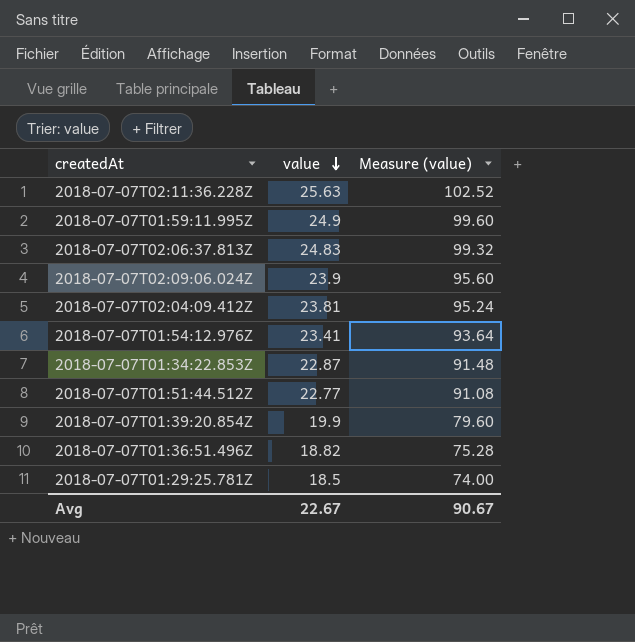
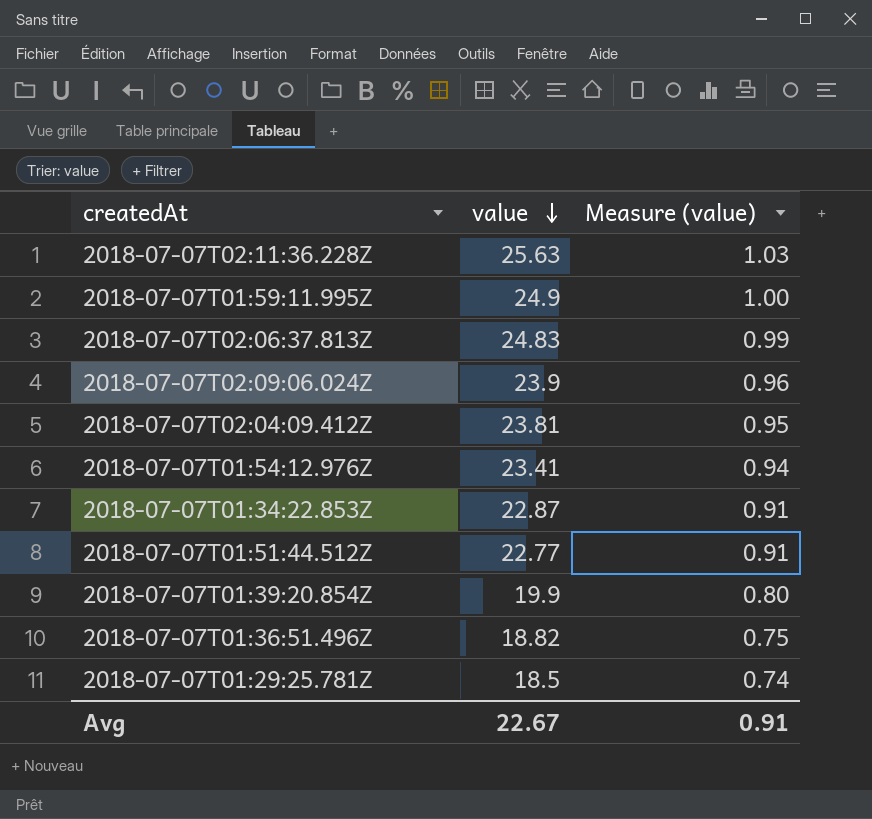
column Measure (value) | formula: [value] * 4 -> [value] * 0.04
Avg | Measure (value): 90.67 -> 0.91

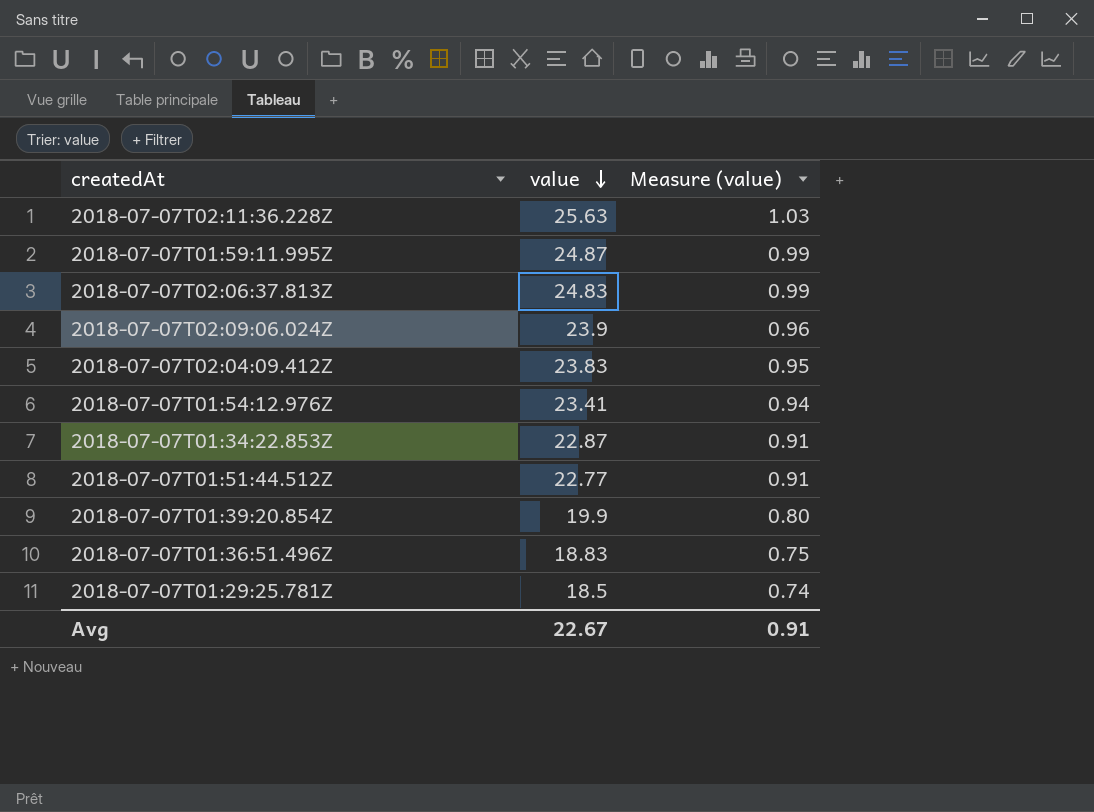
2018-07-07T01:59:11.995Z | value: 24.9 -> 24.87
2018-07-07T01:59:11.995Z | Measure (value): 1.00 -> 0.99
2018-07-07T02:04:09.412Z | value: 23.81 -> 23.83
2018-07-07T01:36:51.496Z | value: 18.82 -> 18.83

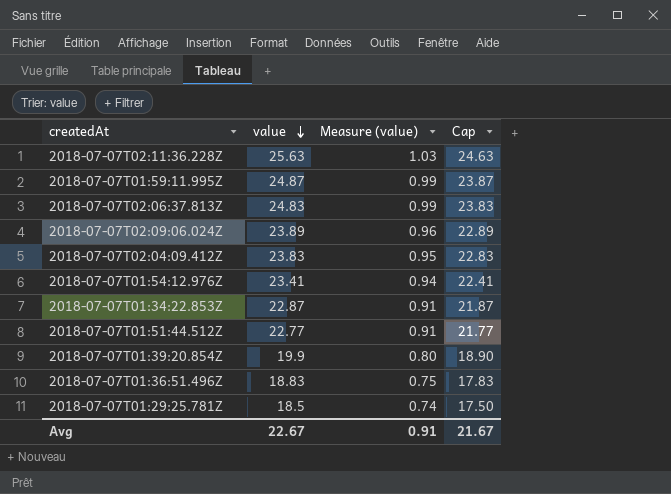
column Cap | formula: none -> [value] - 1
2018-07-07T02:09:06.024Z | value: 23.9 -> 23.89

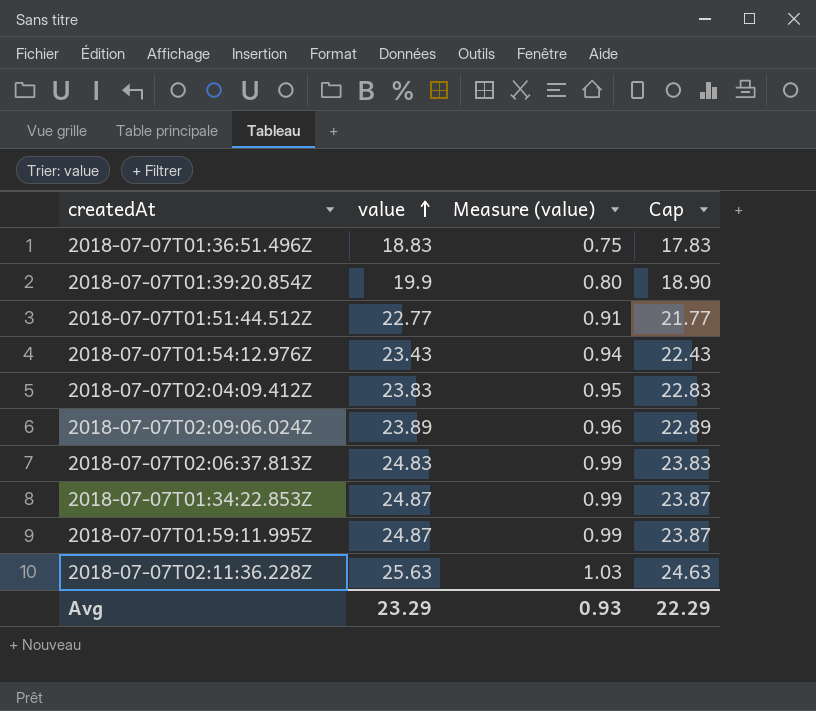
row order: value descending -> value ascending
row 2018-07-07T01:29:25.781Z: 18.5 | 0.74 | 17.50 -> none
2018-07-07T01:54:12.976Z | value: 23.41 -> 23.43
2018-07-07T01:54:12.976Z | Cap: 22.41 -> 22.43
2018-07-07T01:34:22.853Z | value: 22.87 -> 24.87
2018-07-07T01:34:22.853Z | Measure (value): 0.91 -> 0.99
2018-07-07T01:34:22.853Z | Cap: 21.87 -> 23.87
Avg | value: 22.67 -> 23.29
Avg | Measure (value): 0.91 -> 0.93
Avg | Cap: 21.67 -> 22.29

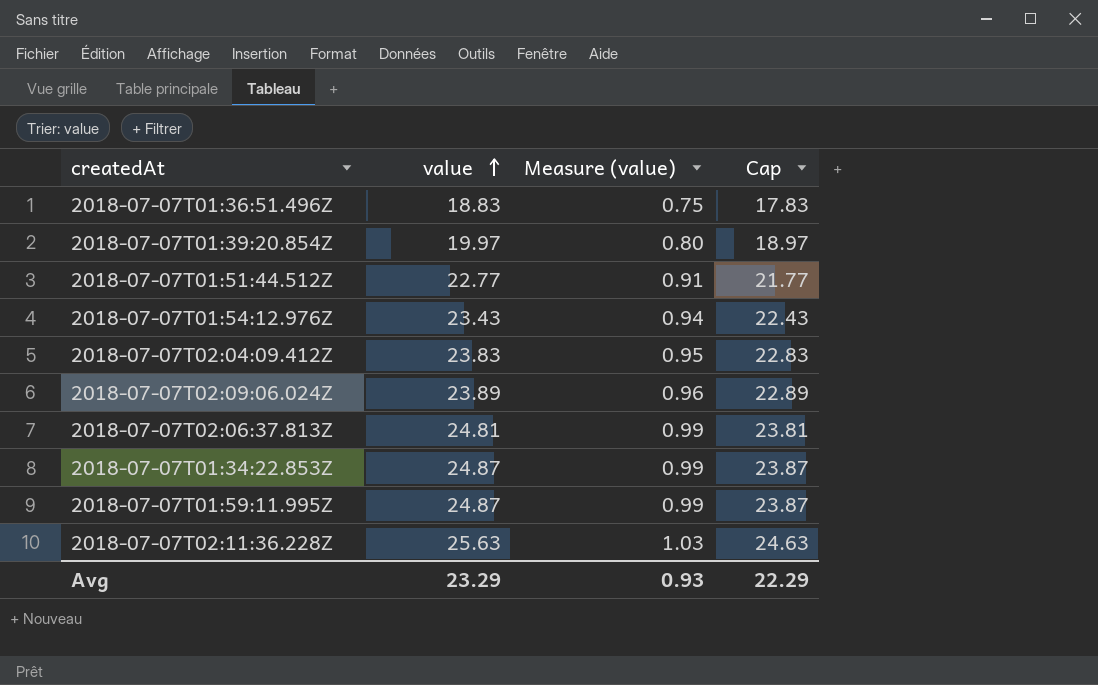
2018-07-07T01:39:20.854Z | value: 19.9 -> 19.97
2018-07-07T01:39:20.854Z | Cap: 18.90 -> 18.97
2018-07-07T02:06:37.813Z | value: 24.83 -> 24.81
2018-07-07T02:06:37.813Z | Cap: 23.83 -> 23.81

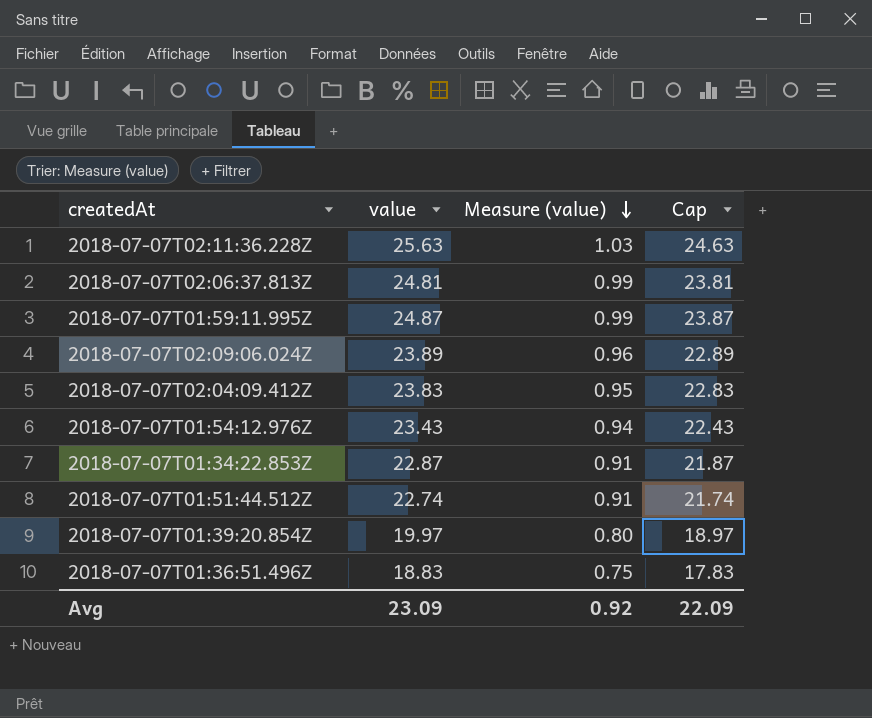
row order: value ascending -> Measure (value) descending
2018-07-07T01:34:22.853Z | value: 24.87 -> 22.87
2018-07-07T01:34:22.853Z | Measure (value): 0.99 -> 0.91
2018-07-07T01:34:22.853Z | Cap: 23.87 -> 21.87
2018-07-07T01:51:44.512Z | value: 22.77 -> 22.74
2018-07-07T01:51:44.512Z | Cap: 21.77 -> 21.74
Avg | value: 23.29 -> 23.09
Avg | Measure (value): 0.93 -> 0.92
Avg | Cap: 22.29 -> 22.09

